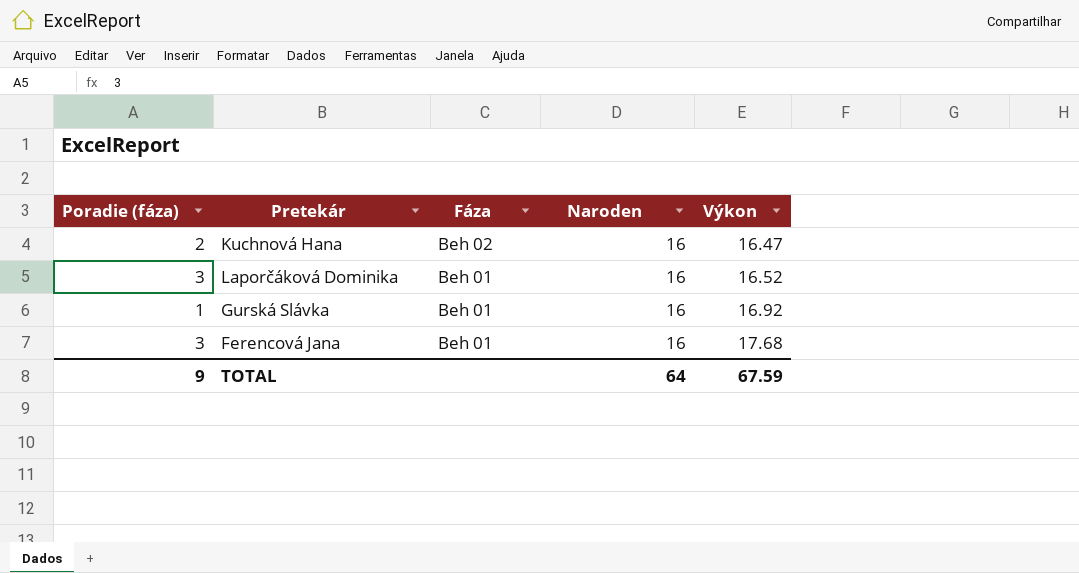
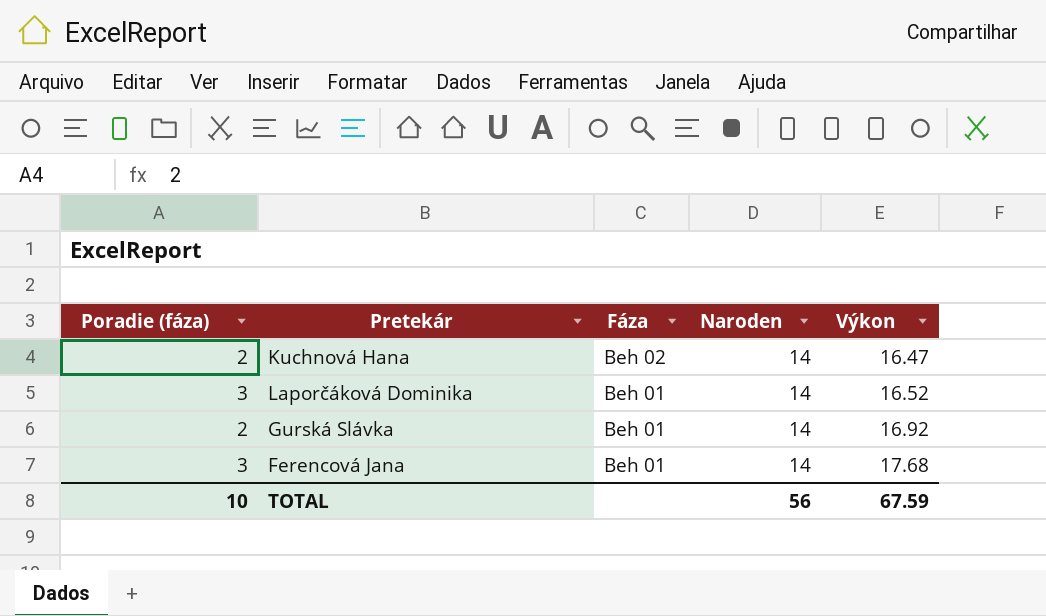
Kuchnová Hana | Naroden: 16 -> 14
Laporčáková Dominika | Naroden: 16 -> 14
Gurská Slávka | Poradie (fáza): 1 -> 2
Gurská Slávka | Naroden: 16 -> 14
Ferencová Jana | Naroden: 16 -> 14
TOTAL | Poradie (fáza): 9 -> 10
TOTAL | Naroden: 64 -> 56

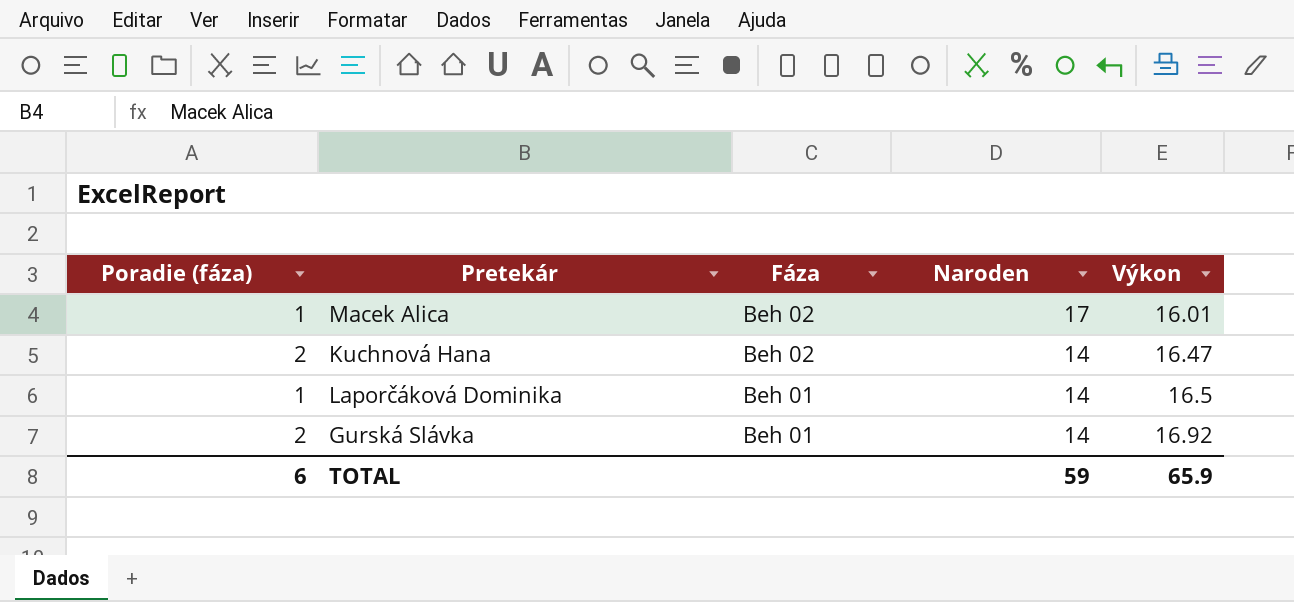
row Ferencová Jana: 3 | Beh 01 | 14 | 17.68 -> none
row Macek Alica: none -> 1 | Beh 02 | 17 | 16.01
Laporčáková Dominika | Poradie (fáza): 3 -> 1
Laporčáková Dominika | Výkon: 16.52 -> 16.5
TOTAL | Poradie (fáza): 10 -> 6
TOTAL | Naroden: 56 -> 59
TOTAL | Výkon: 67.59 -> 65.9

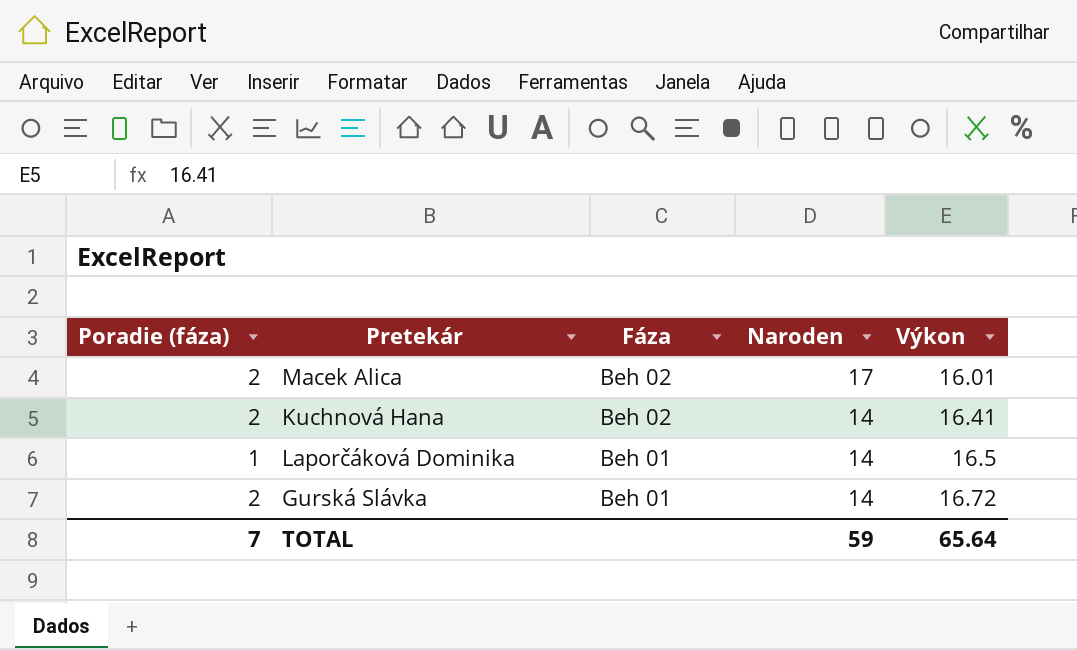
Macek Alica | Poradie (fáza): 1 -> 2
Kuchnová Hana | Výkon: 16.47 -> 16.41
Gurská Slávka | Výkon: 16.92 -> 16.72
TOTAL | Poradie (fáza): 6 -> 7
TOTAL | Výkon: 65.9 -> 65.64

